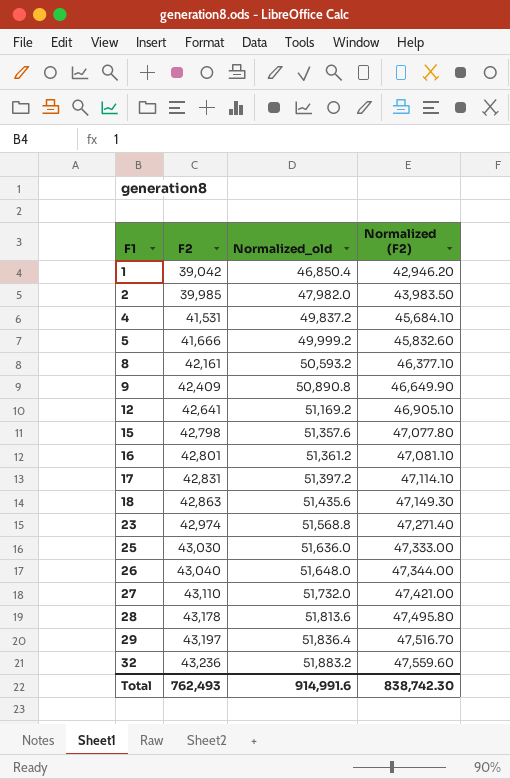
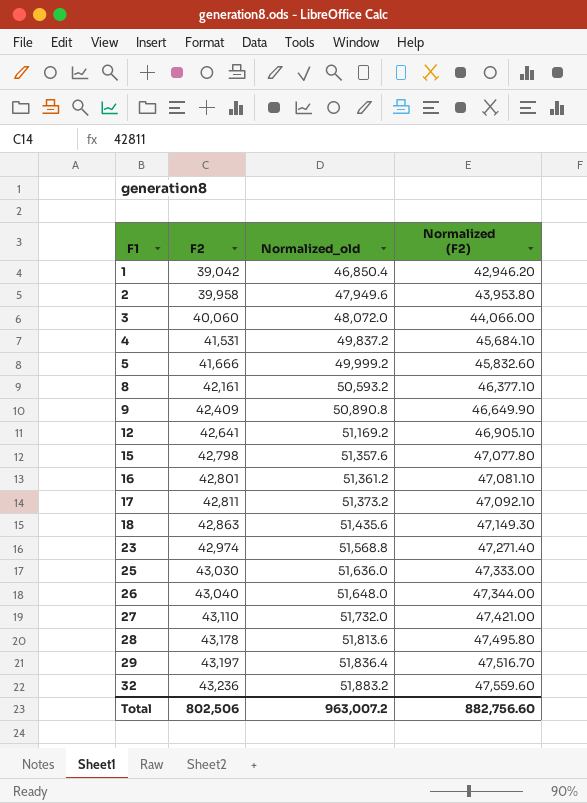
2 | F2: 39,985 -> 39,958
2 | Normalized_old: 47,982.0 -> 47,949.6
2 | Normalized (F2): 43,983.50 -> 43,953.80
row 3: none -> 40,060 | 48,072.0 | 44,066.00
17 | F2: 42,831 -> 42,811
17 | Normalized_old: 51,397.2 -> 51,373.2
17 | Normalized (F2): 47,114.10 -> 47,092.10
Total | F2: 762,493 -> 802,506
Total | Normalized_old: 914,991.6 -> 963,007.2
Total | Normalized (F2): 838,742.30 -> 882,756.60

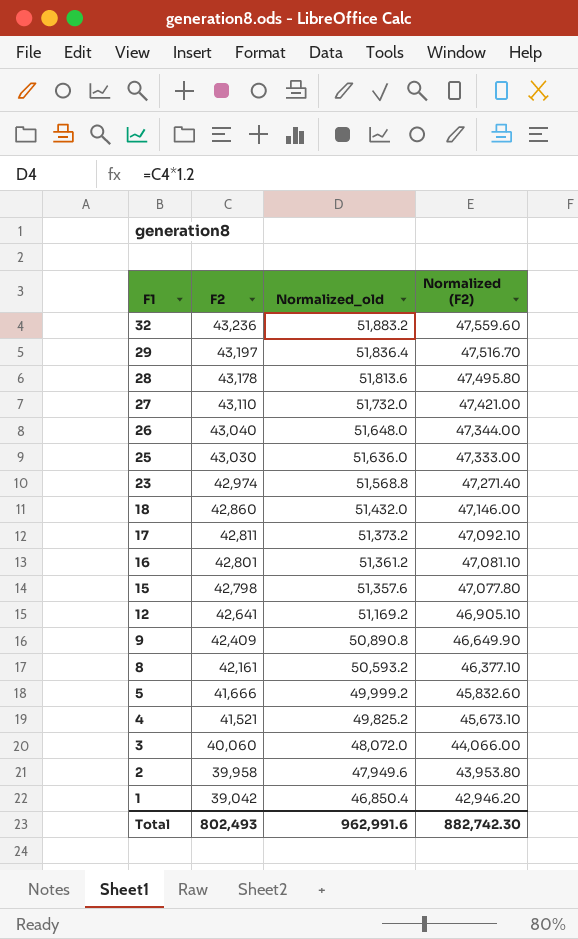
row order: F1 ascending -> F1 descending
18 | F2: 42,863 -> 42,860
18 | Normalized_old: 51,435.6 -> 51,432.0
18 | Normalized (F2): 47,149.30 -> 47,146.00
4 | F2: 41,531 -> 41,521
4 | Normalized_old: 49,837.2 -> 49,825.2
4 | Normalized (F2): 45,684.10 -> 45,673.10
Total | F2: 802,506 -> 802,493
Total | Normalized_old: 963,007.2 -> 962,991.6
Total | Normalized (F2): 882,756.60 -> 882,742.30

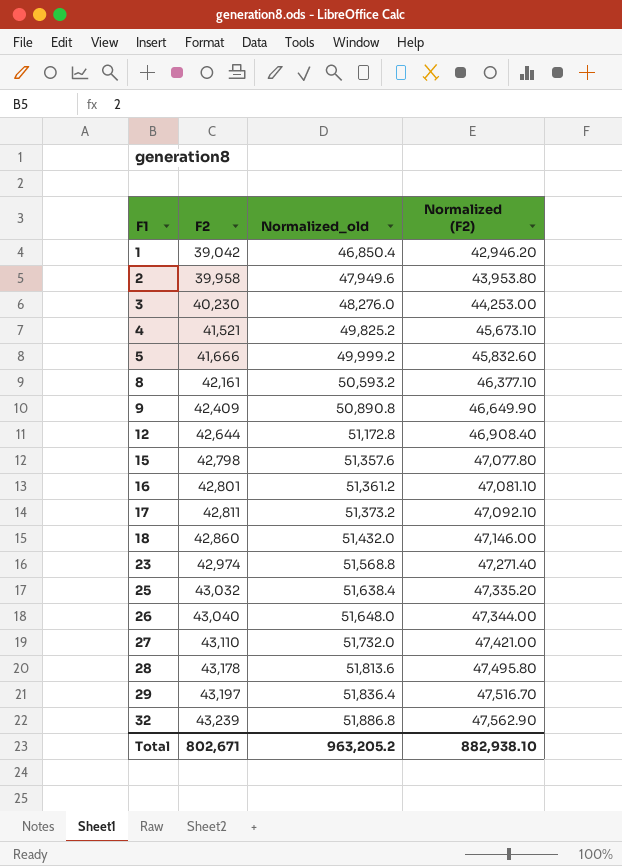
row order: F1 descending -> F1 ascending
3 | F2: 40,060 -> 40,230
3 | Normalized_old: 48,072.0 -> 48,276.0
3 | Normalized (F2): 44,066.00 -> 44,253.00
12 | F2: 42,641 -> 42,644
12 | Normalized_old: 51,169.2 -> 51,172.8
12 | Normalized (F2): 46,905.10 -> 46,908.40
25 | F2: 43,030 -> 43,032
25 | Normalized_old: 51,636.0 -> 51,638.4
25 | Normalized (F2): 47,333.00 -> 47,335.20
32 | F2: 43,236 -> 43,239
32 | Normalized_old: 51,883.2 -> 51,886.8
32 | Normalized (F2): 47,559.60 -> 47,562.90
Total | F2: 802,493 -> 802,671
Total | Normalized_old: 962,991.6 -> 963,205.2
Total | Normalized (F2): 882,742.30 -> 882,938.10

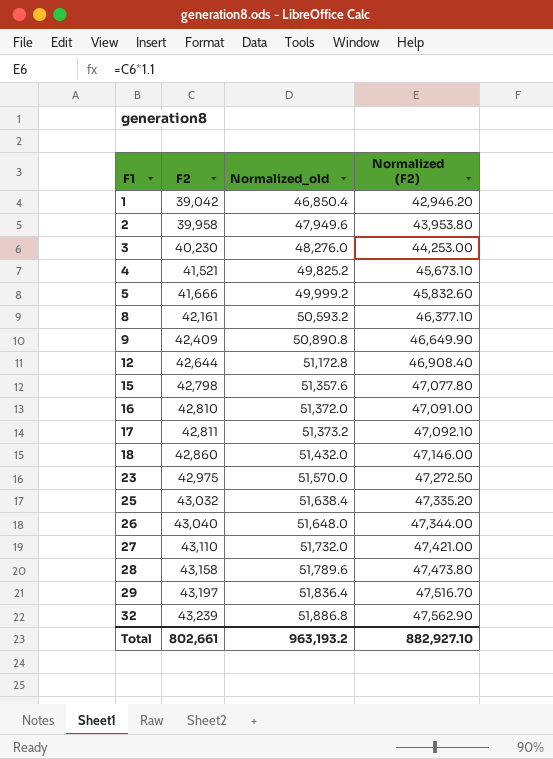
16 | F2: 42,801 -> 42,810
16 | Normalized_old: 51,361.2 -> 51,372.0
16 | Normalized (F2): 47,081.10 -> 47,091.00
23 | F2: 42,974 -> 42,975
23 | Normalized_old: 51,568.8 -> 51,570.0
23 | Normalized (F2): 47,271.40 -> 47,272.50
28 | F2: 43,178 -> 43,158
28 | Normalized_old: 51,813.6 -> 51,789.6
28 | Normalized (F2): 47,495.80 -> 47,473.80
Total | F2: 802,671 -> 802,661
Total | Normalized_old: 963,205.2 -> 963,193.2
Total | Normalized (F2): 882,938.10 -> 882,927.10

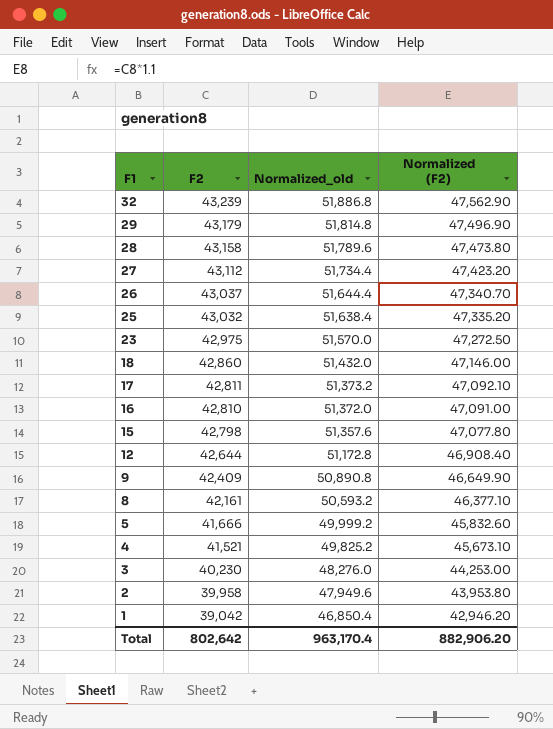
row order: F1 ascending -> F1 descending
29 | F2: 43,197 -> 43,179
29 | Normalized_old: 51,836.4 -> 51,814.8
29 | Normalized (F2): 47,516.70 -> 47,496.90
27 | F2: 43,110 -> 43,112
27 | Normalized_old: 51,732.0 -> 51,734.4
27 | Normalized (F2): 47,421.00 -> 47,423.20
26 | F2: 43,040 -> 43,037
26 | Normalized_old: 51,648.0 -> 51,644.4
26 | Normalized (F2): 47,344.00 -> 47,340.70
Total | F2: 802,661 -> 802,642
Total | Normalized_old: 963,193.2 -> 963,170.4
Total | Normalized (F2): 882,927.10 -> 882,906.20

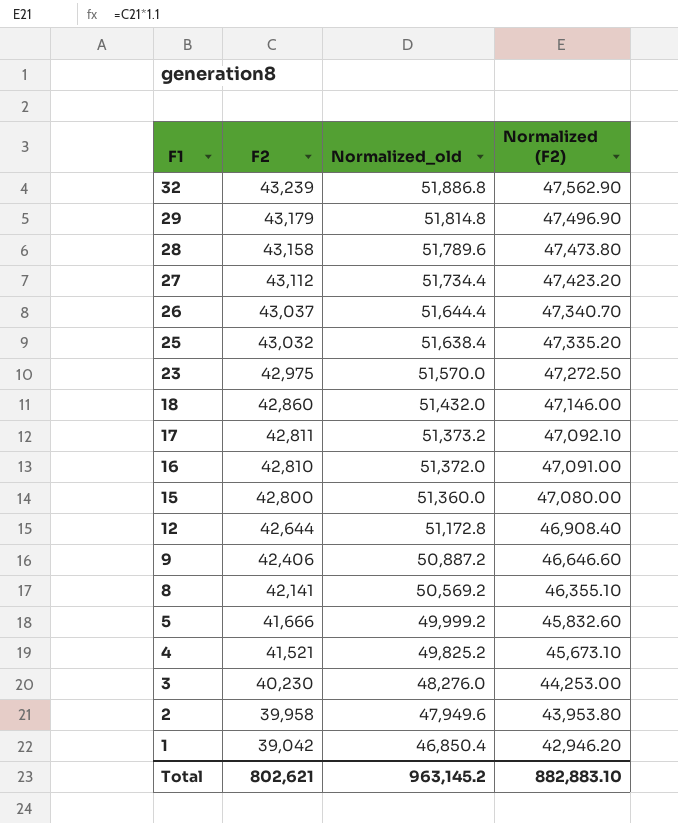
15 | F2: 42,798 -> 42,800
15 | Normalized_old: 51,357.6 -> 51,360.0
15 | Normalized (F2): 47,077.80 -> 47,080.00
9 | F2: 42,409 -> 42,406
9 | Normalized_old: 50,890.8 -> 50,887.2
9 | Normalized (F2): 46,649.90 -> 46,646.60
8 | F2: 42,161 -> 42,141
8 | Normalized_old: 50,593.2 -> 50,569.2
8 | Normalized (F2): 46,377.10 -> 46,355.10
Total | F2: 802,642 -> 802,621
Total | Normalized_old: 963,170.4 -> 963,145.2
Total | Normalized (F2): 882,906.20 -> 882,883.10

